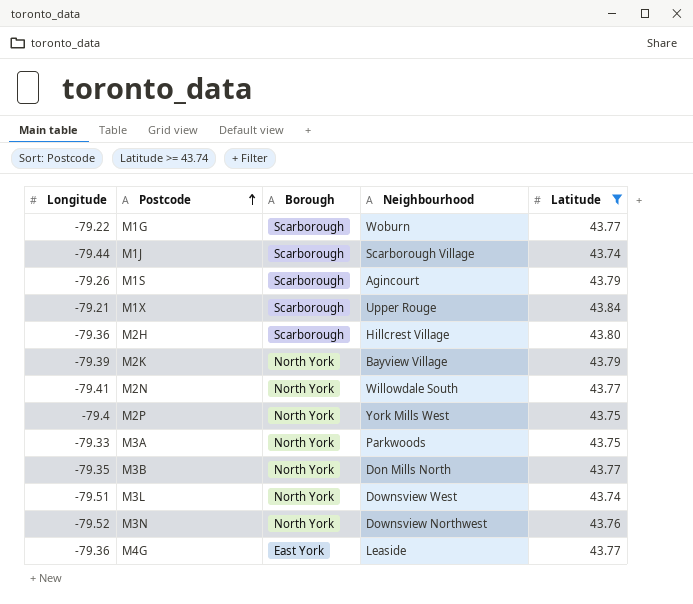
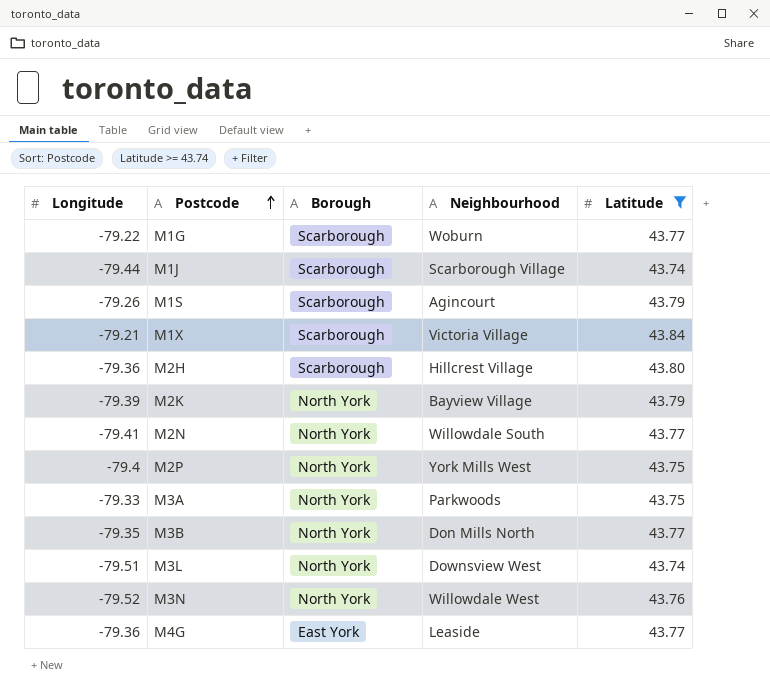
M1X | Neighbourhood: Upper Rouge -> Victoria Village
M3N | Neighbourhood: Downsview Northwest -> Willowdale West

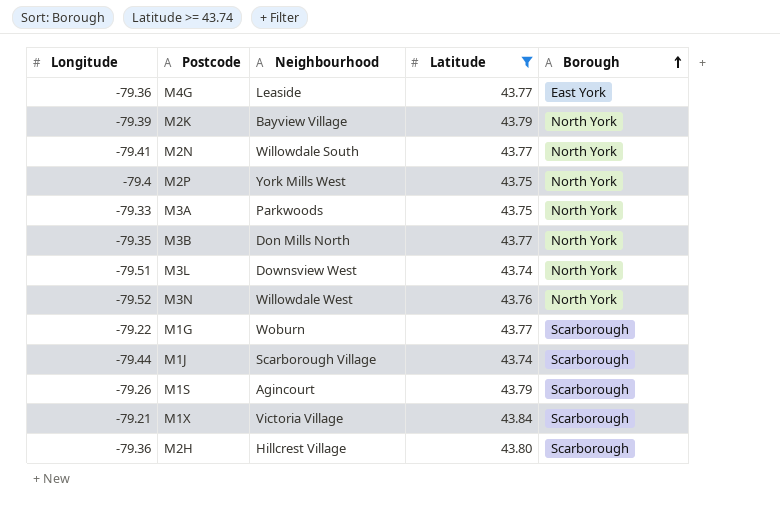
row order: Postcode ascending -> Borough ascending
column Borough | position: 3 -> 5

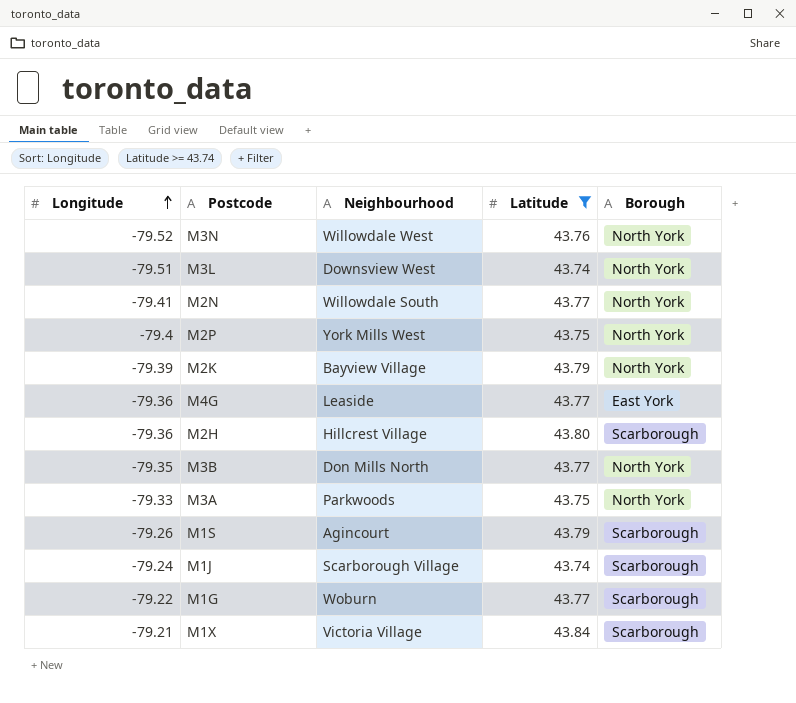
row order: Borough ascending -> Longitude ascending
M1J | Longitude: -79.44 -> -79.24

